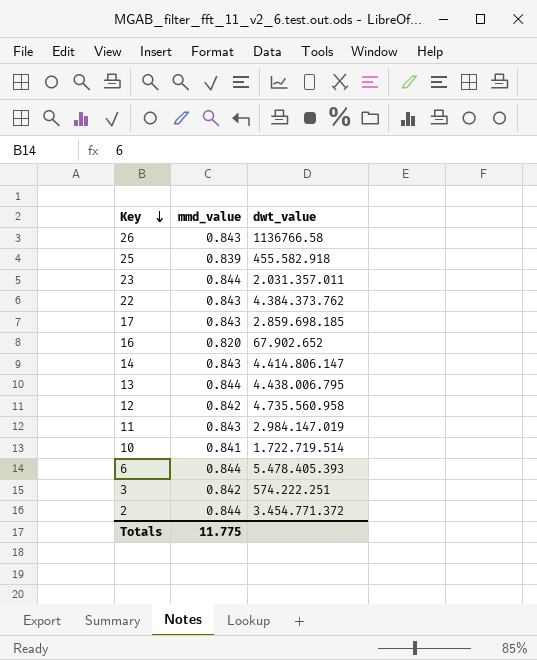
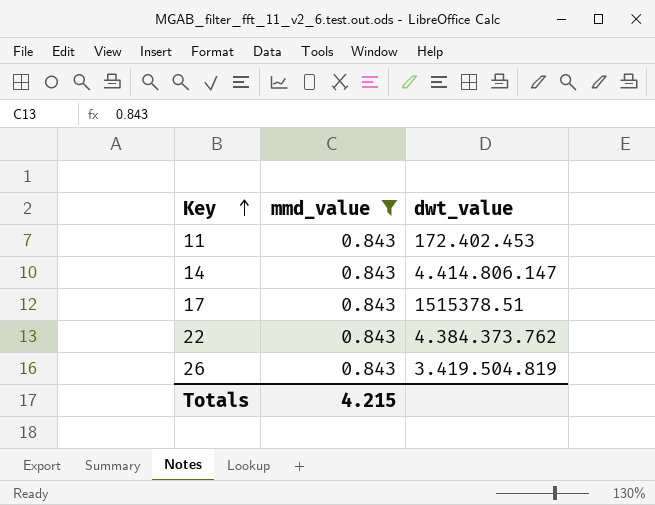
filter: none -> mmd_value = 0.843
row order: Key descending -> Key ascending
11 | dwt_value: 2.984.147.019 -> 172.402.453
17 | dwt_value: 2.859.698.185 -> 1515378.51
26 | dwt_value: 1136766.58 -> 3.419.504.819
Totals | mmd_value: 11.775 -> 4.215

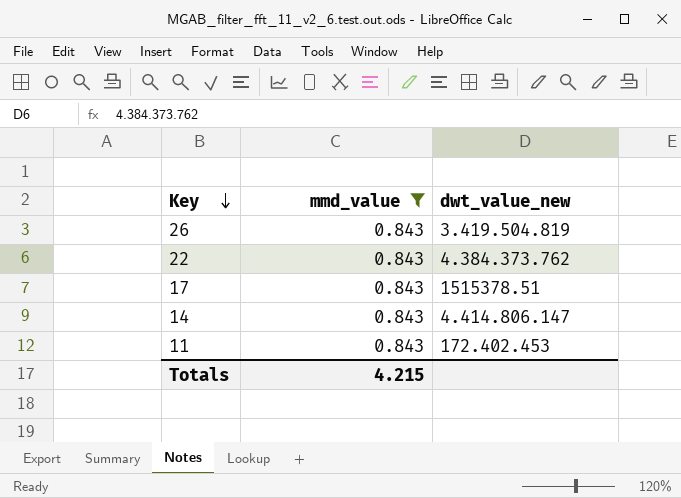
row order: Key ascending -> Key descending
column name: dwt_value -> dwt_value_new

